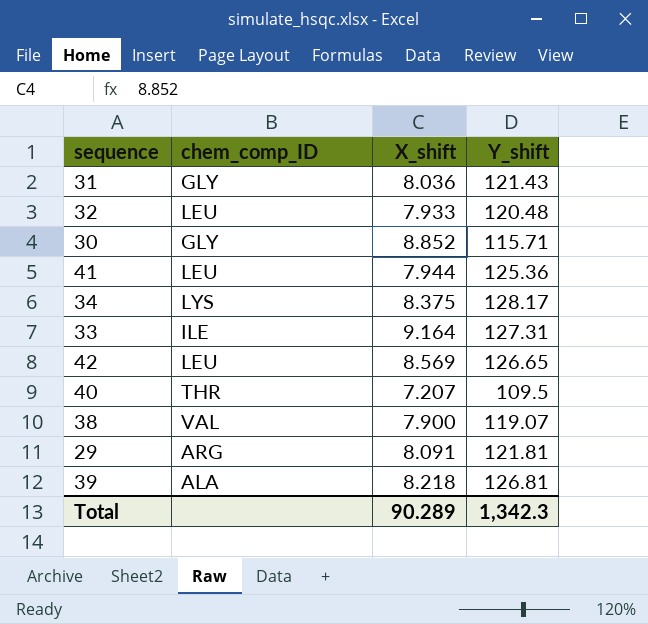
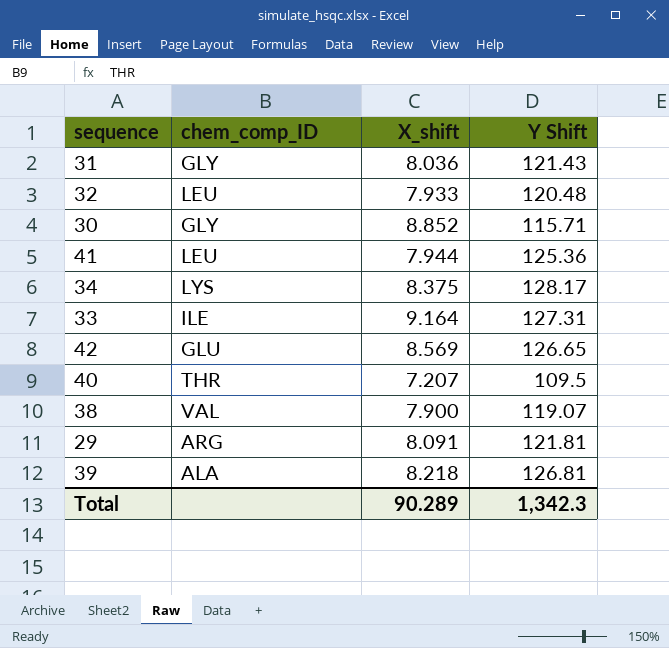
column name: Y_shift -> Y Shift
42 | chem_comp_ID: LEU -> GLU

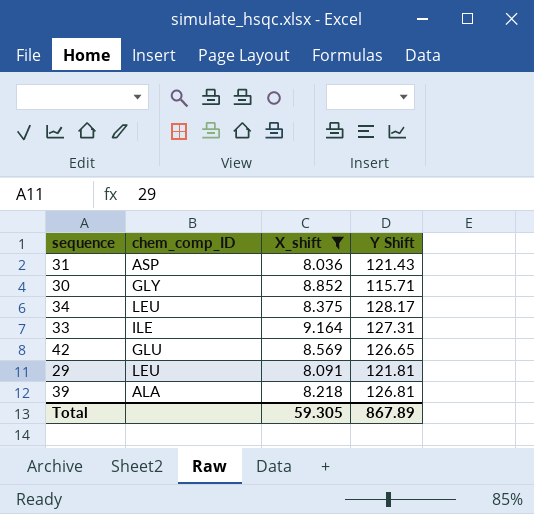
filter: none -> X_shift >= 8.036
31 | chem_comp_ID: GLY -> ASP
34 | chem_comp_ID: LYS -> LEU
29 | chem_comp_ID: ARG -> LEU
Total | X_shift: 90.289 -> 59.305
Total | Y Shift: 1,342.3 -> 867.89

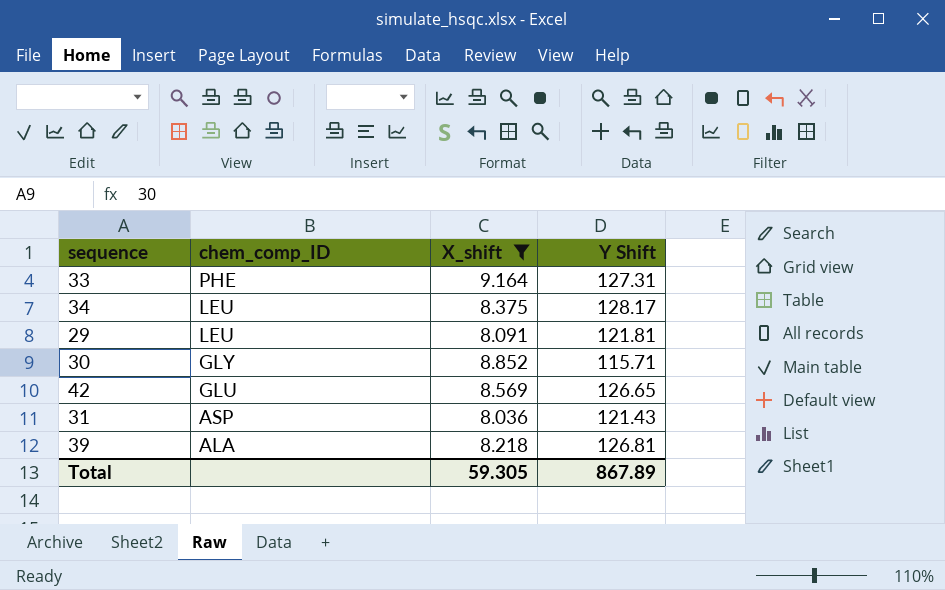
row order: none -> chem_comp_ID descending
33 | chem_comp_ID: ILE -> PHE

